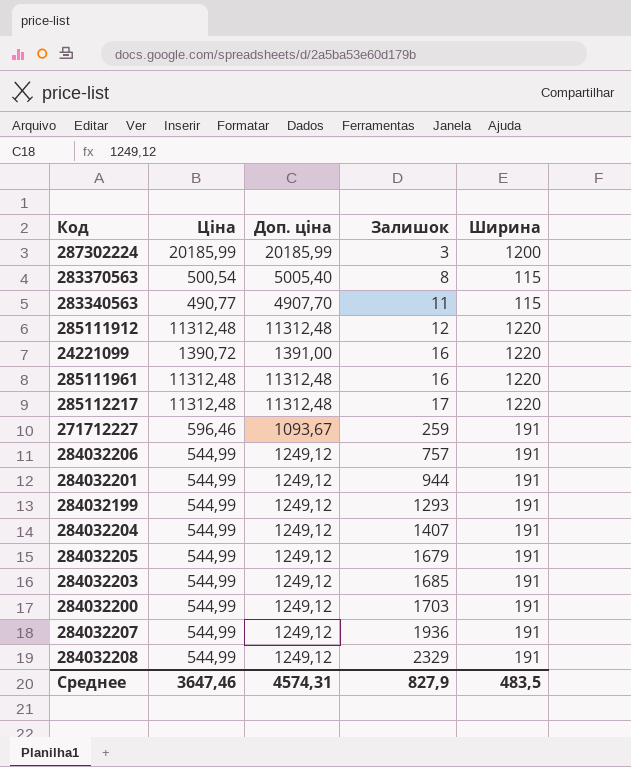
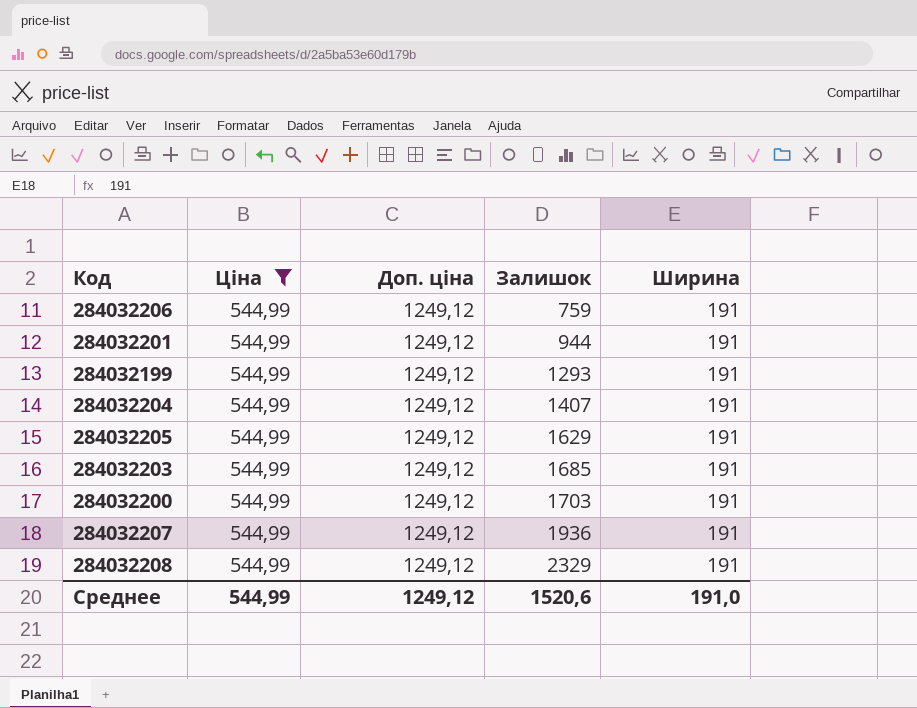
filter: none -> Ціна = 544,99
284032206 | Залишок: 757 -> 759
284032205 | Залишок: 1679 -> 1629
Среднее | Ціна: 3647,46 -> 544,99
Среднее | Доп. ціна: 4574,31 -> 1249,12
Среднее | Залишок: 827,9 -> 1520,6
Среднее | Ширина: 483,5 -> 191,0

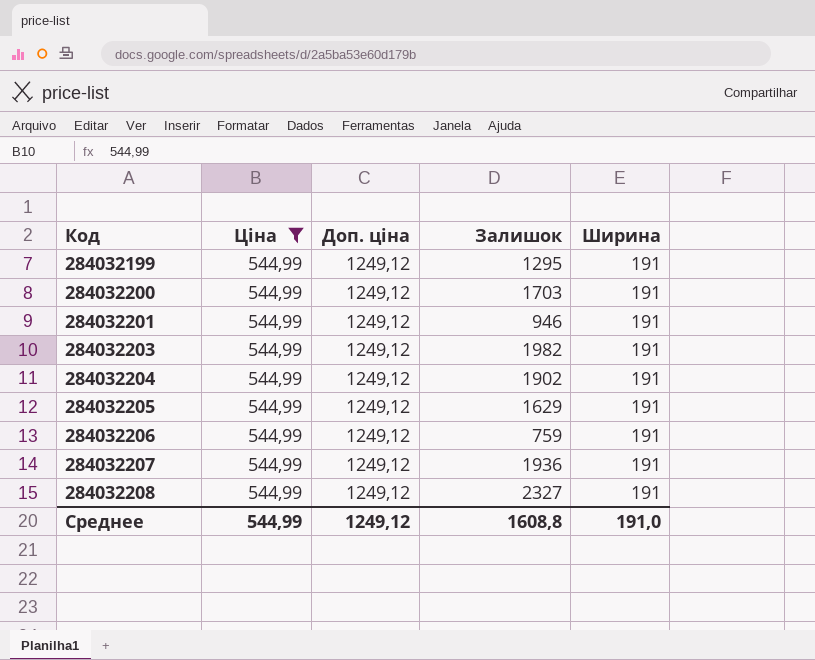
row order: Залишок ascending -> Код ascending
284032199 | Залишок: 1293 -> 1295
284032201 | Залишок: 944 -> 946
284032203 | Залишок: 1685 -> 1982
284032204 | Залишок: 1407 -> 1902
284032208 | Залишок: 2329 -> 2327
Среднее | Залишок: 1520,6 -> 1608,8

